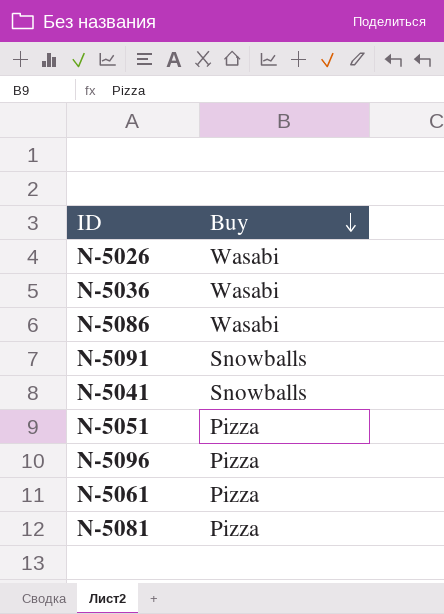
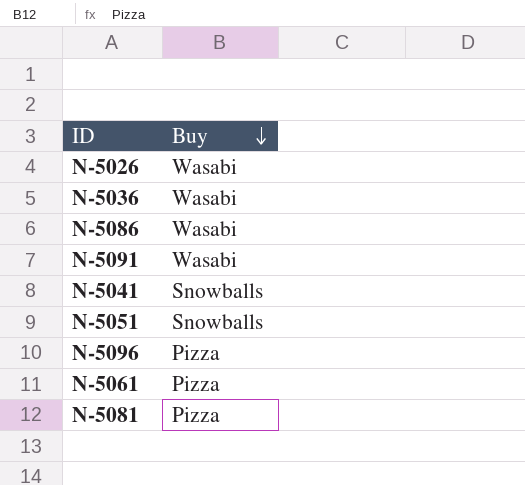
N-5091 | Buy: Snowballs -> Wasabi
N-5051 | Buy: Pizza -> Snowballs

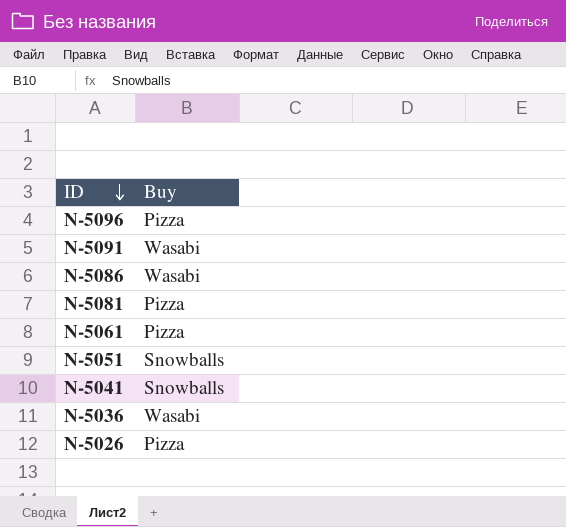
row order: Buy descending -> ID descending
N-5026 | Buy: Wasabi -> Pizza

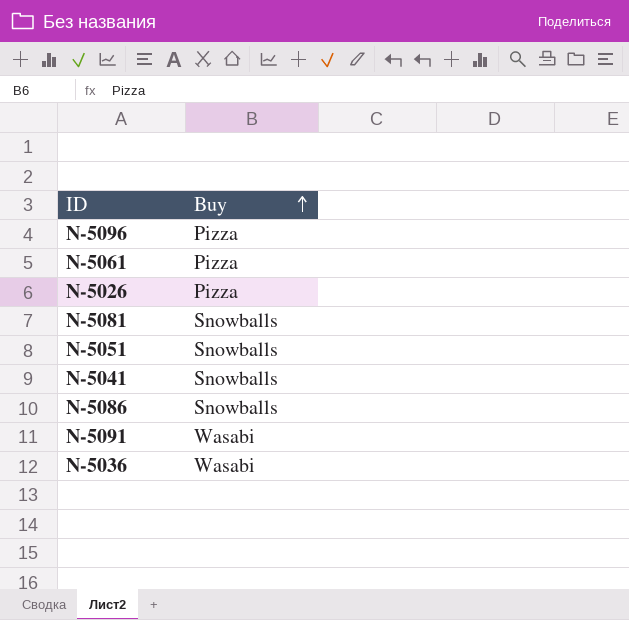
row order: ID descending -> Buy ascending
N-5081 | Buy: Pizza -> Snowballs
N-5086 | Buy: Wasabi -> Snowballs

